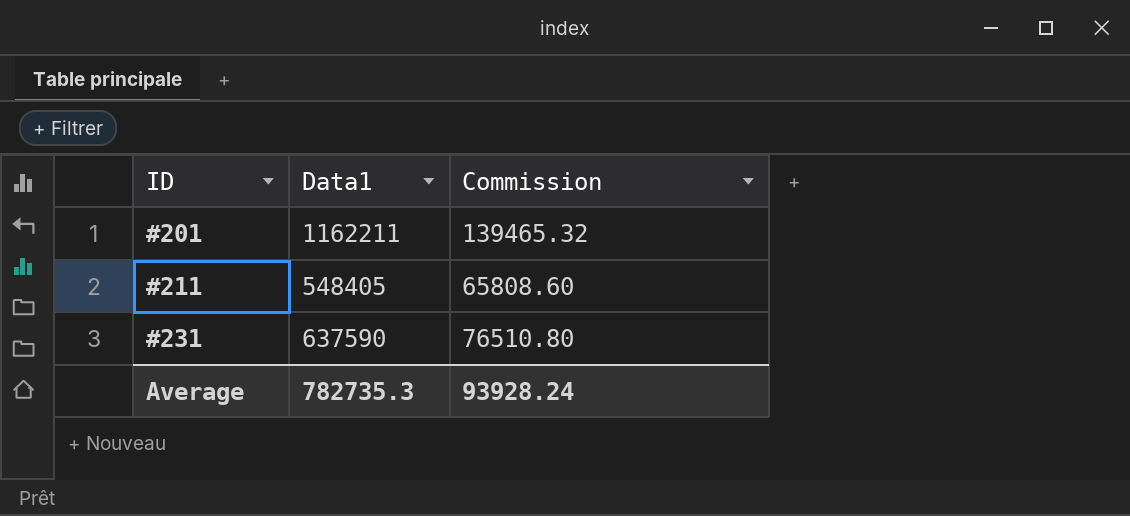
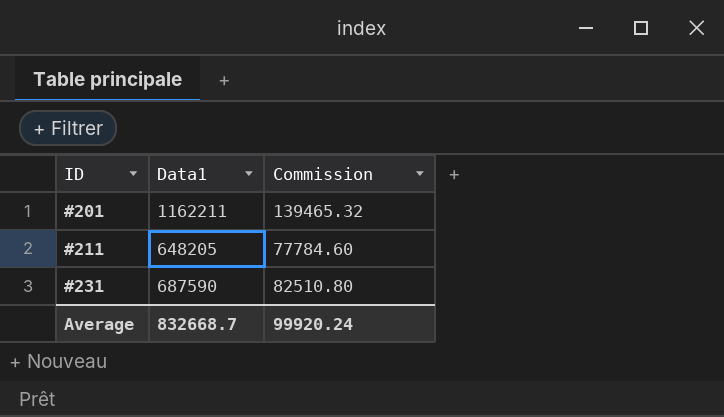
#211 | Data1: 548405 -> 648205
#211 | Commission: 65808.60 -> 77784.60
#231 | Data1: 637590 -> 687590
#231 | Commission: 76510.80 -> 82510.80
Average | Data1: 782735.3 -> 832668.7
Average | Commission: 93928.24 -> 99920.24

